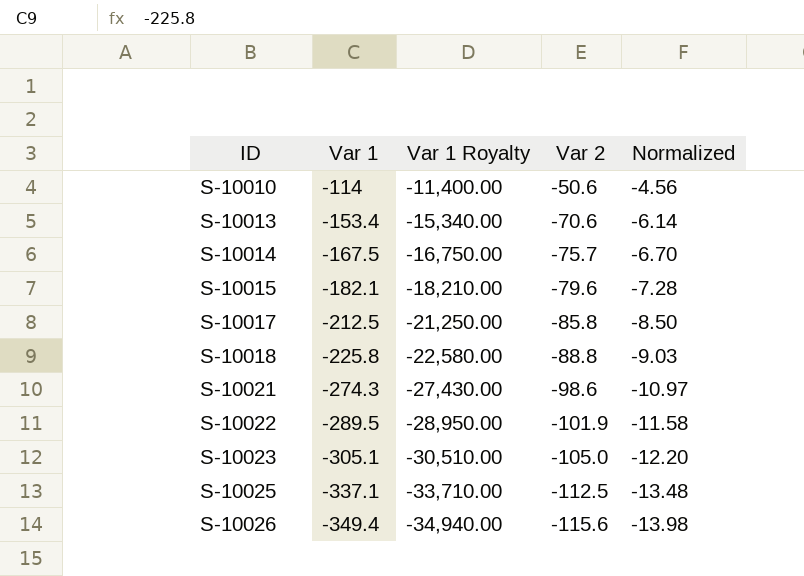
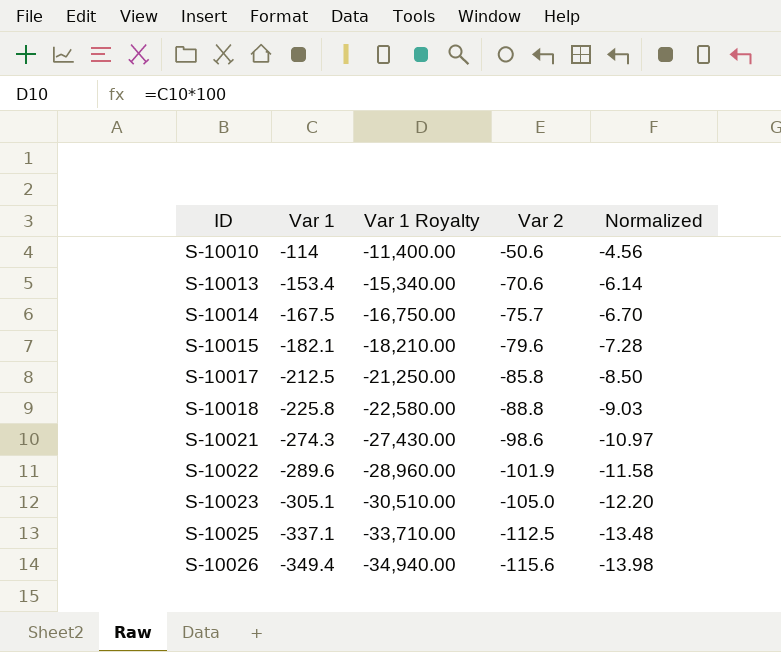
S-10022 | Var 1: -289.5 -> -289.6
S-10022 | Var 1 Royalty: -28,950.00 -> -28,960.00

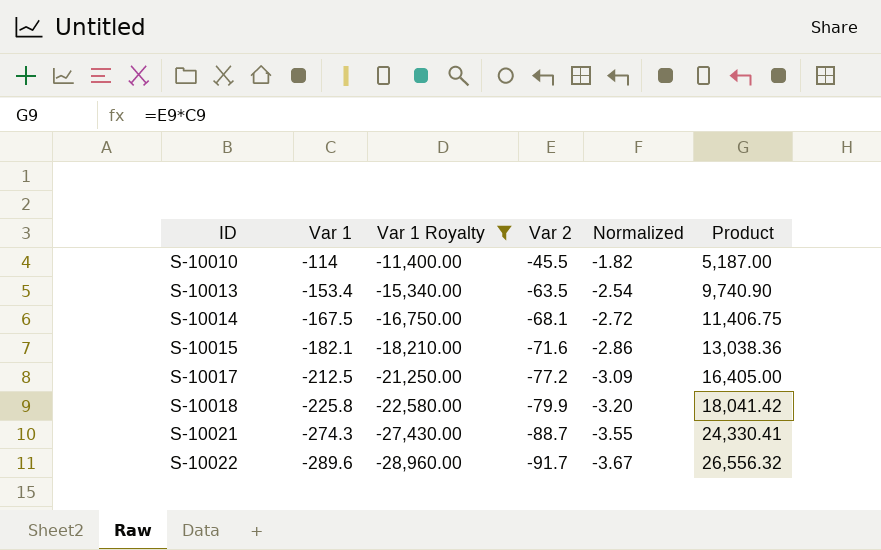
filter: none -> Var 1 Royalty >= -28,960.00
column Normalized | formula: [Var 1] * 0.04 -> [Var 2] * 0.04
column Product | formula: none -> [Var 1] * [Var 2]
S-10010 | Var 2: -50.6 -> -45.5
S-10013 | Var 2: -70.6 -> -63.5
S-10014 | Var 2: -75.7 -> -68.1
S-10015 | Var 2: -79.6 -> -71.6
S-10017 | Var 2: -85.8 -> -77.2
S-10018 | Var 2: -88.8 -> -79.9
S-10021 | Var 2: -98.6 -> -88.7
S-10022 | Var 2: -101.9 -> -91.7

